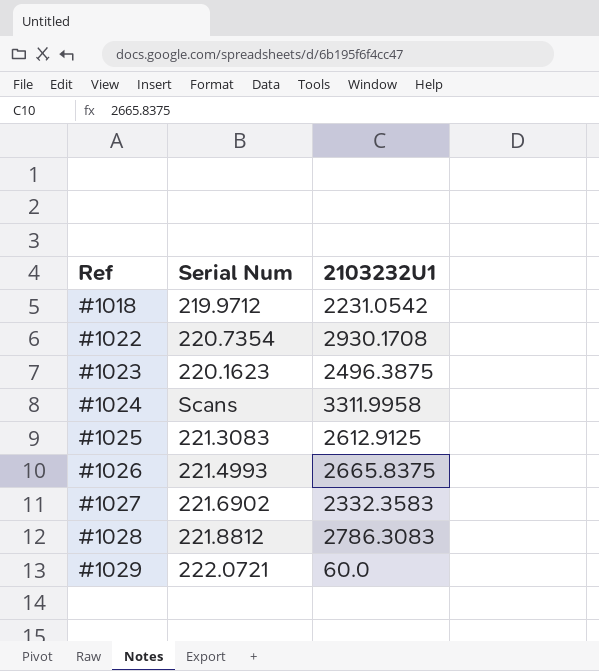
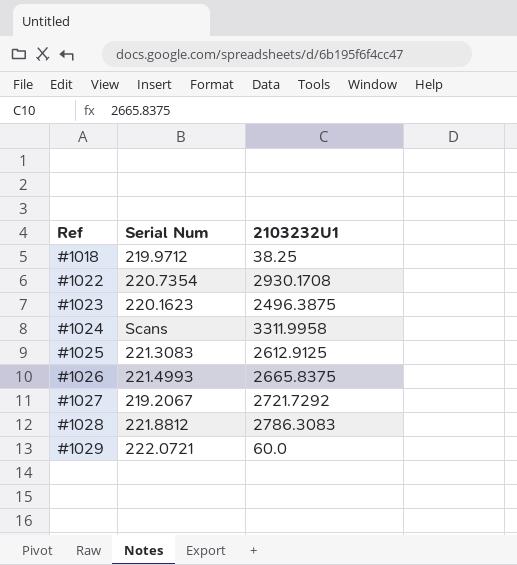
#1018 | 2103232U1: 2231.0542 -> 38.25
#1027 | Serial Num: 221.6902 -> 219.2067
#1027 | 2103232U1: 2332.3583 -> 2721.7292

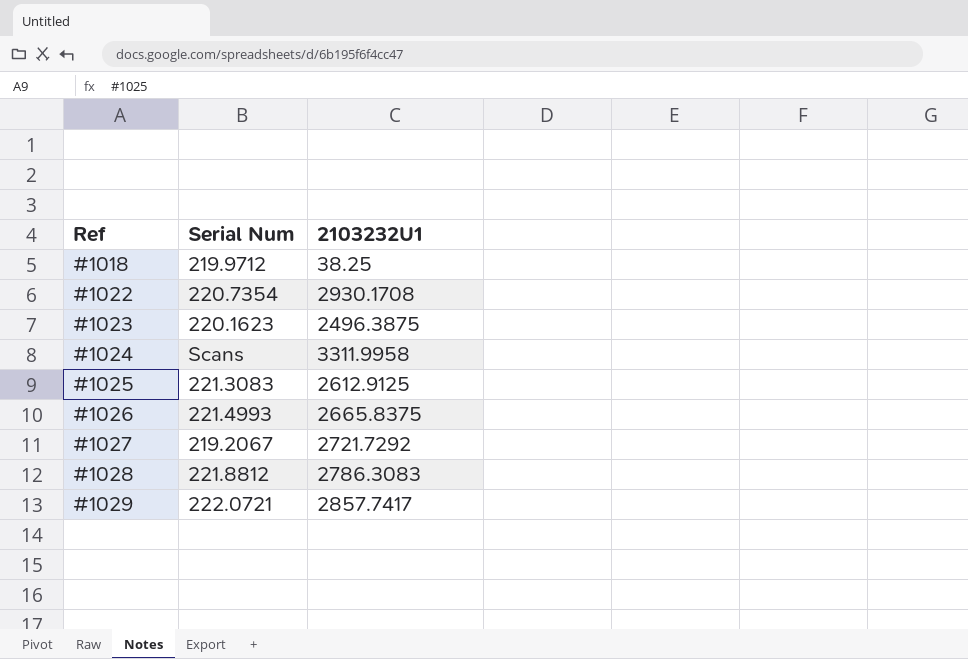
#1029 | 2103232U1: 60.0 -> 2857.7417

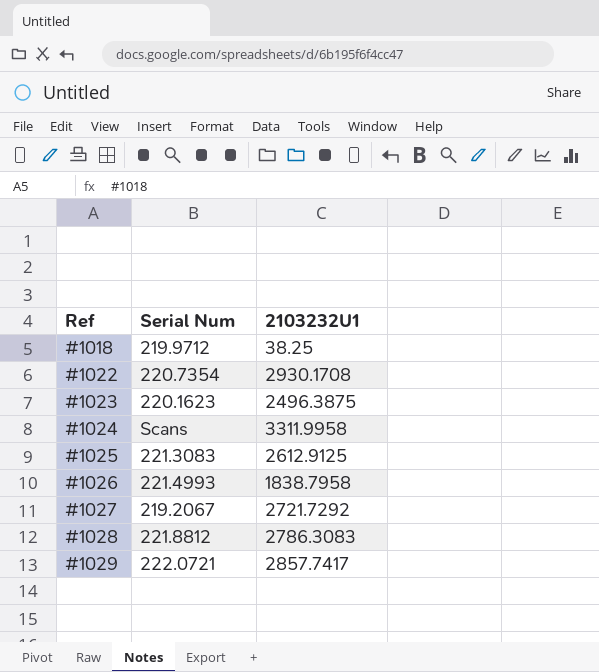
#1026 | 2103232U1: 2665.8375 -> 1838.7958

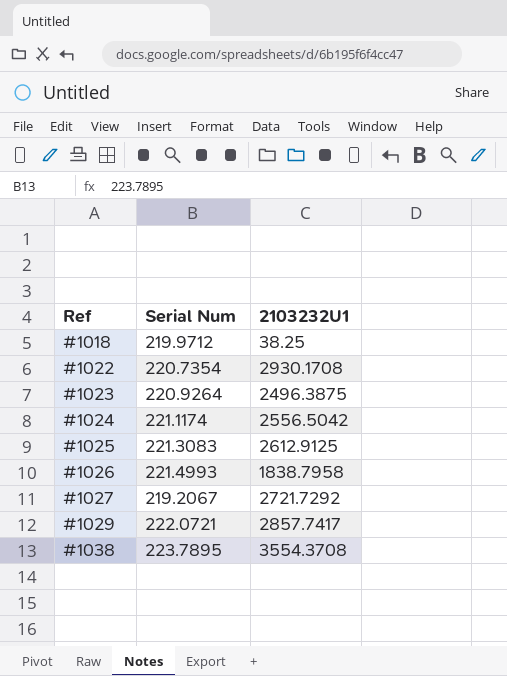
row #1028: 221.8812 | 2786.3083 -> none
#1023 | Serial Num: 220.1623 -> 220.9264
#1024 | Serial Num: Scans -> 221.1174
#1024 | 2103232U1: 3311.9958 -> 2556.5042
row #1038: none -> 223.7895 | 3554.3708

